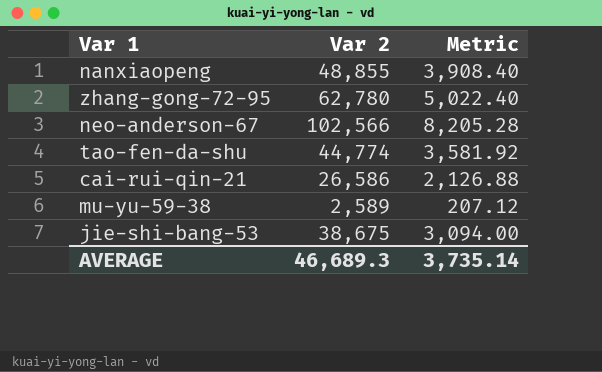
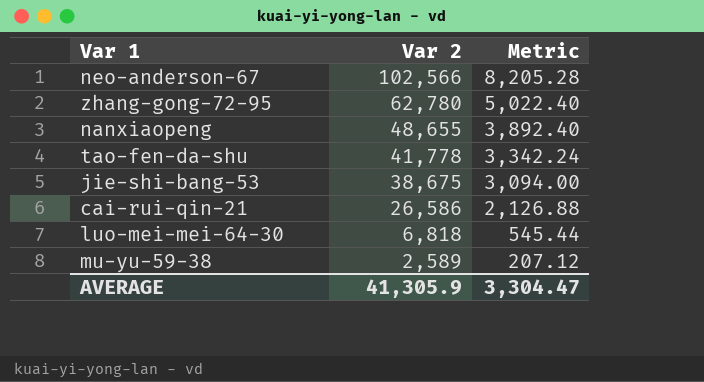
row order: none -> Var 2 descending
nanxiaopeng | Var 2: 48,855 -> 48,655
nanxiaopeng | Metric: 3,908.40 -> 3,892.40
tao-fen-da-shu | Var 2: 44,774 -> 41,778
tao-fen-da-shu | Metric: 3,581.92 -> 3,342.24
row luo-mei-mei-64-30: none -> 6,818 | 545.44
AVERAGE | Var 2: 46,689.3 -> 41,305.9
AVERAGE | Metric: 3,735.14 -> 3,304.47

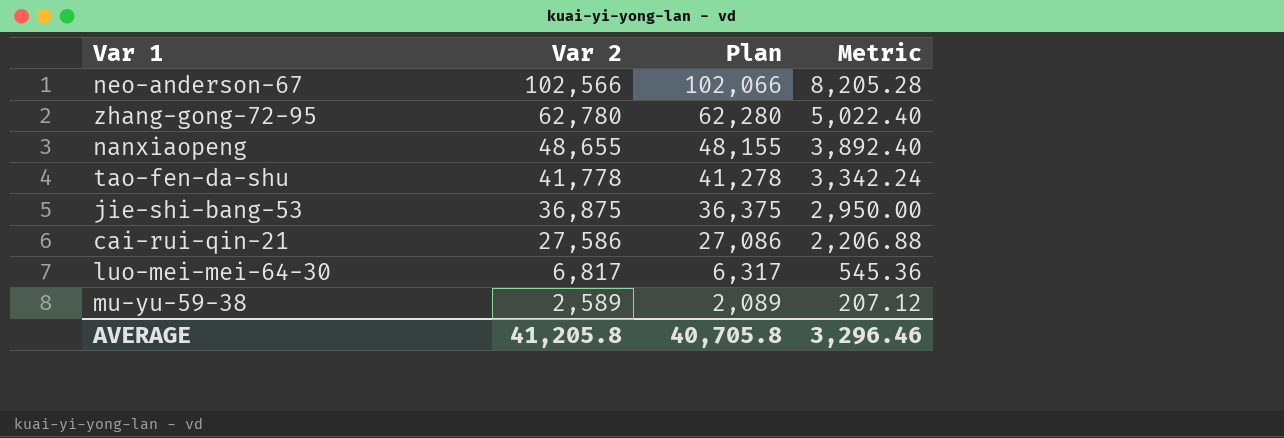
column Plan | formula: none -> [Var 2] - 500
jie-shi-bang-53 | Var 2: 38,675 -> 36,875
jie-shi-bang-53 | Metric: 3,094.00 -> 2,950.00
cai-rui-qin-21 | Var 2: 26,586 -> 27,586
cai-rui-qin-21 | Metric: 2,126.88 -> 2,206.88
luo-mei-mei-64-30 | Var 2: 6,818 -> 6,817
luo-mei-mei-64-30 | Metric: 545.44 -> 545.36
AVERAGE | Var 2: 41,305.9 -> 41,205.8
AVERAGE | Metric: 3,304.47 -> 3,296.46

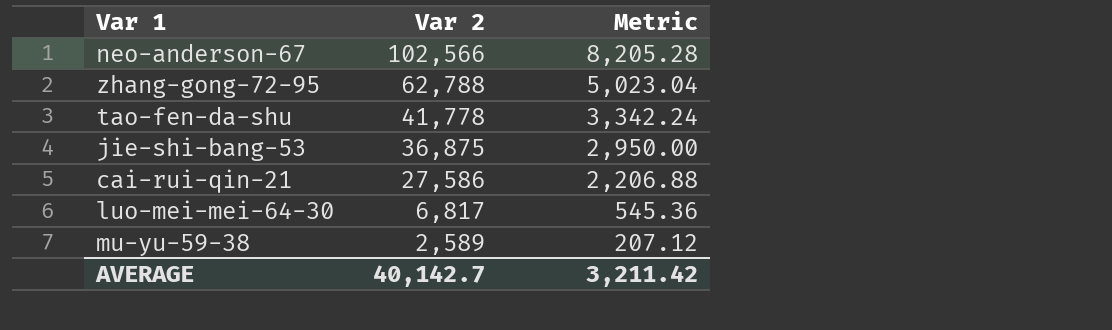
column Plan | formula: [Var 2] - 500 -> none
row nanxiaopeng: 48,655 | 48,155 | 3,892.40 -> none
zhang-gong-72-95 | Var 2: 62,780 -> 62,788
zhang-gong-72-95 | Metric: 5,022.40 -> 5,023.04
AVERAGE | Var 2: 41,205.8 -> 40,142.7
AVERAGE | Metric: 3,296.46 -> 3,211.42

